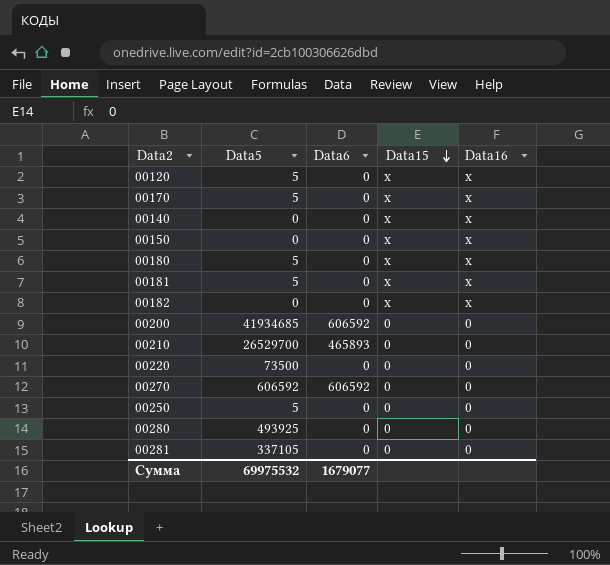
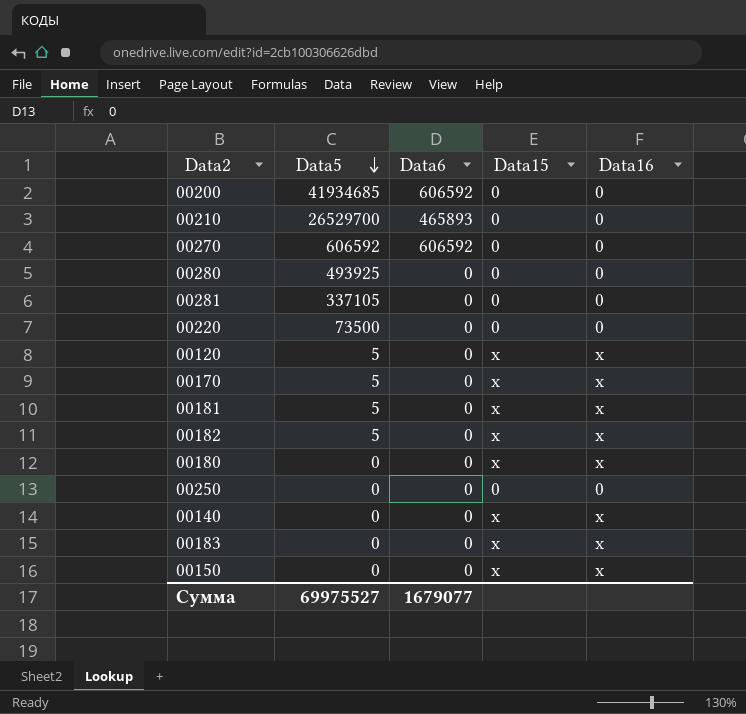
row order: Data15 descending -> Data5 descending
00182 | Data5: 0 -> 5
00180 | Data5: 5 -> 0
00250 | Data5: 5 -> 0
row 00183: none -> 0 | 0 | х | х
Сумма | Data5: 69975532 -> 69975527

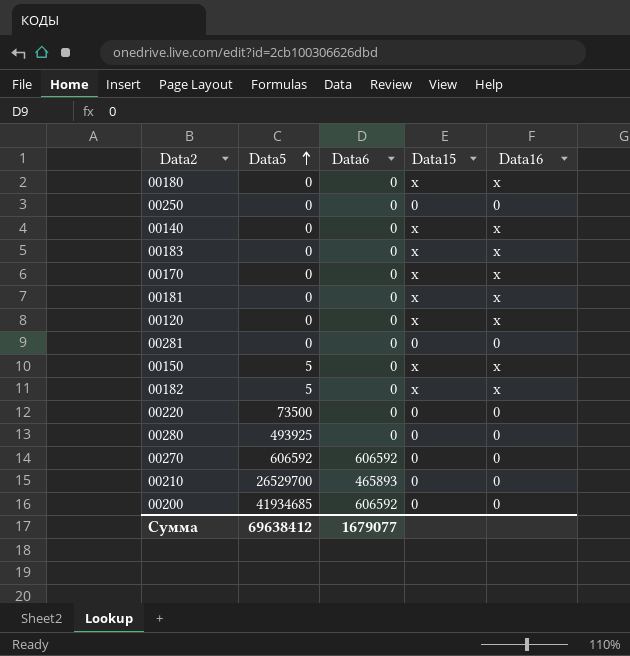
row order: Data5 descending -> Data5 ascending
00170 | Data5: 5 -> 0
00181 | Data5: 5 -> 0
00120 | Data5: 5 -> 0
00281 | Data5: 337105 -> 0
00150 | Data5: 0 -> 5
Сумма | Data5: 69975527 -> 69638412

